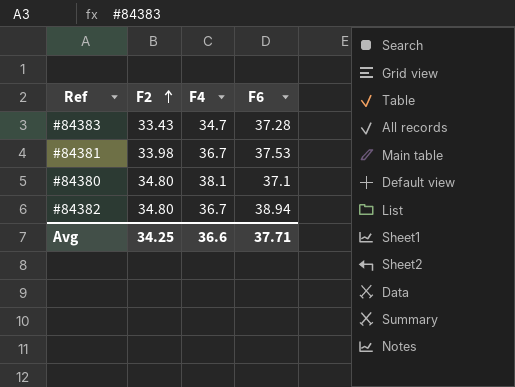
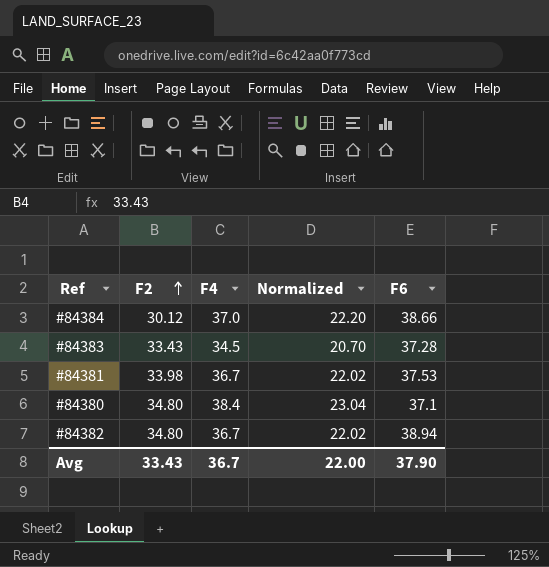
column Normalized | formula: none -> [F4] * 0.6
row #84384: none -> 30.12 | 37.0 | 22.20 | 38.66
#84383 | F4: 34.7 -> 34.5
#84380 | F4: 38.1 -> 38.4
Avg | F2: 34.25 -> 33.43
Avg | F4: 36.6 -> 36.7
Avg | F6: 37.71 -> 37.90

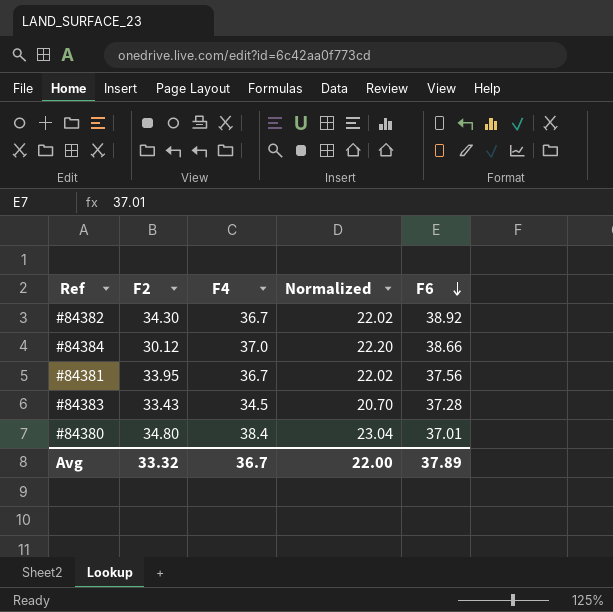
row order: F2 ascending -> F6 descending
#84382 | F2: 34.80 -> 34.30
#84382 | F6: 38.94 -> 38.92
#84381 | F2: 33.98 -> 33.95
#84381 | F6: 37.53 -> 37.56
#84380 | F6: 37.1 -> 37.01
Avg | F2: 33.43 -> 33.32
Avg | F6: 37.90 -> 37.89

